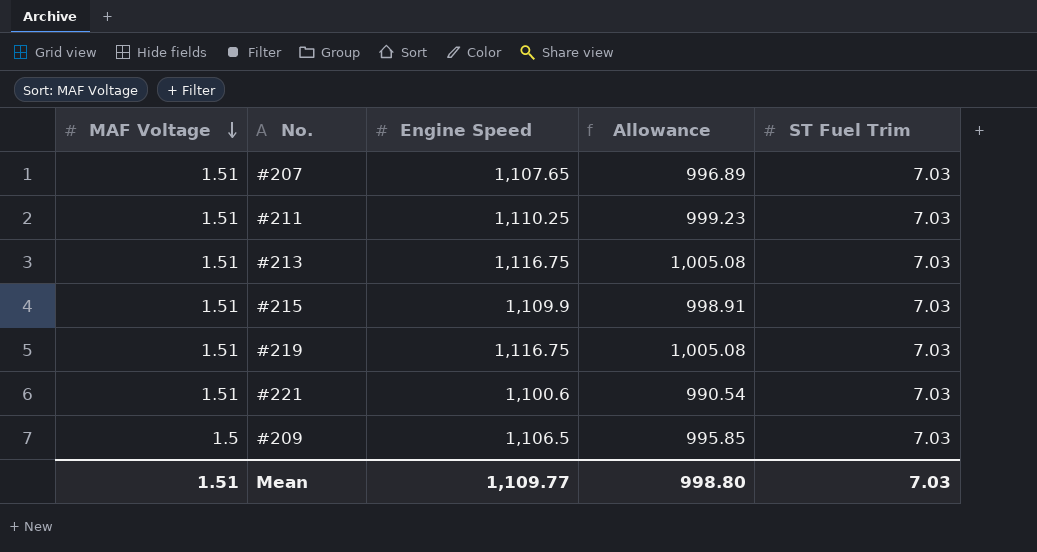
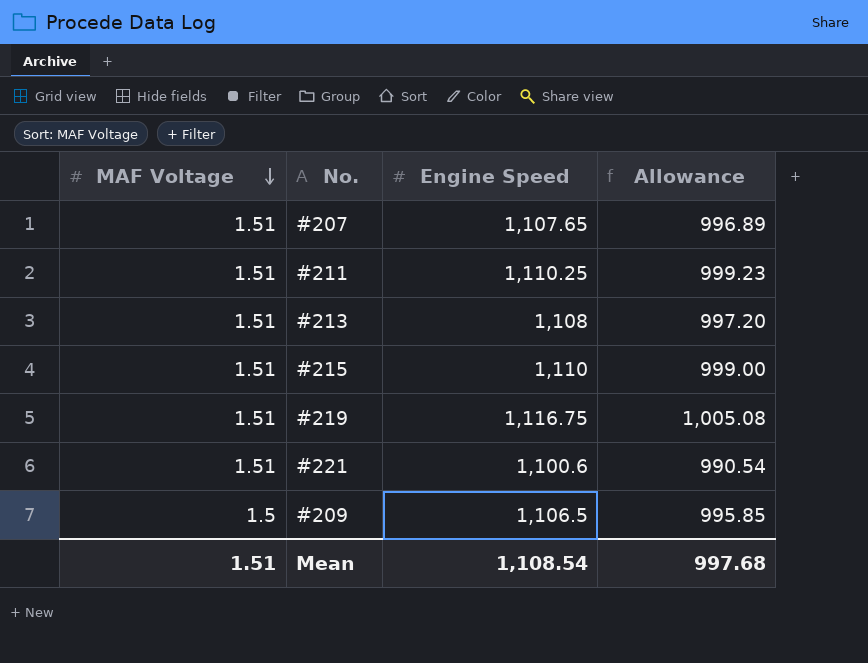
column ST Fuel Trim | position: 5 -> none
#213 | Engine Speed: 1,116.75 -> 1,108
#213 | Allowance: 1,005.08 -> 997.20
#215 | Engine Speed: 1,109.9 -> 1,110
#215 | Allowance: 998.91 -> 999.00
Mean | Engine Speed: 1,109.77 -> 1,108.54
Mean | Allowance: 998.80 -> 997.68

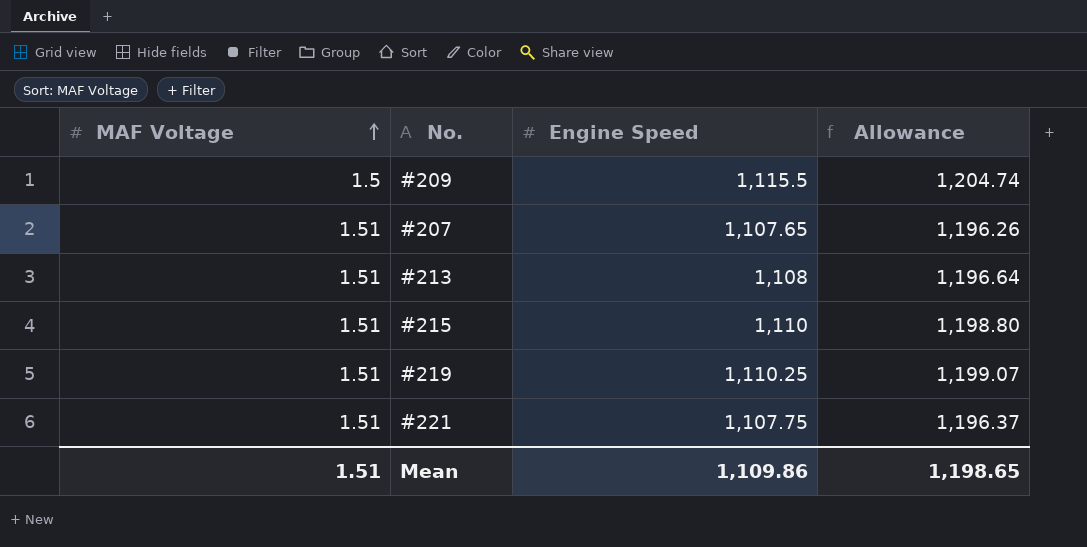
row order: MAF Voltage descending -> MAF Voltage ascending
column Allowance | formula: [Engine Speed] * 0.9 -> [Engine Speed] * 1.08
row #211: 1.51 | 1,110.25 | 999.23 -> none
#209 | Engine Speed: 1,106.5 -> 1,115.5
#219 | Engine Speed: 1,116.75 -> 1,110.25
#221 | Engine Speed: 1,100.6 -> 1,107.75
Mean | Engine Speed: 1,108.54 -> 1,109.86
Mean | Allowance: 997.68 -> 1,198.65

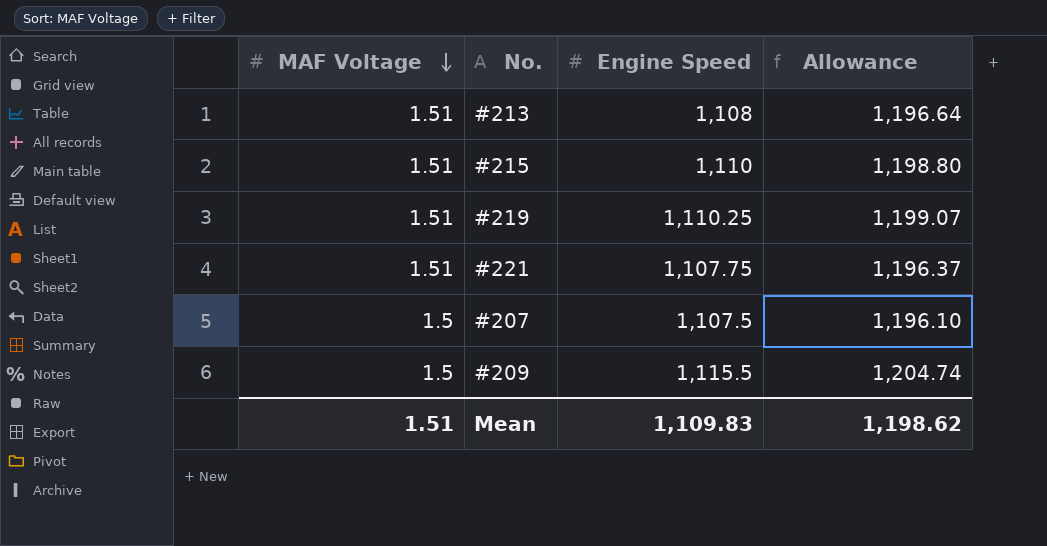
row order: MAF Voltage ascending -> MAF Voltage descending
#207 | MAF Voltage: 1.51 -> 1.5
#207 | Engine Speed: 1,107.65 -> 1,107.5
#207 | Allowance: 1,196.26 -> 1,196.10
Mean | Engine Speed: 1,109.86 -> 1,109.83
Mean | Allowance: 1,198.65 -> 1,198.62

